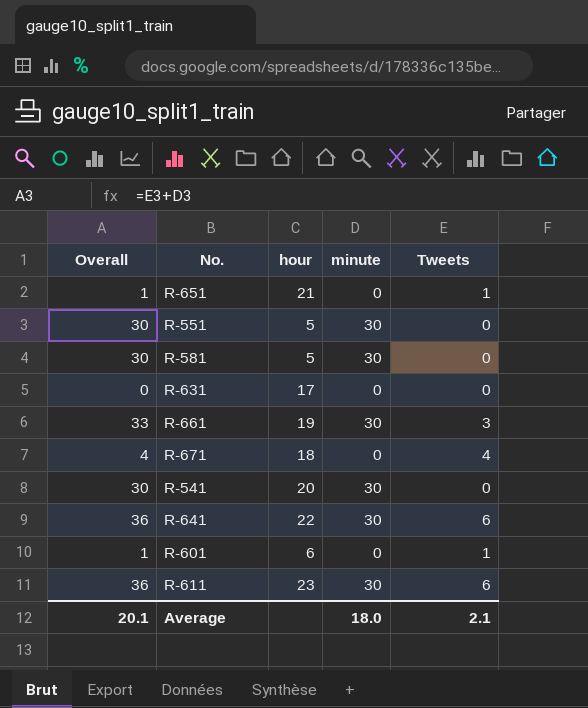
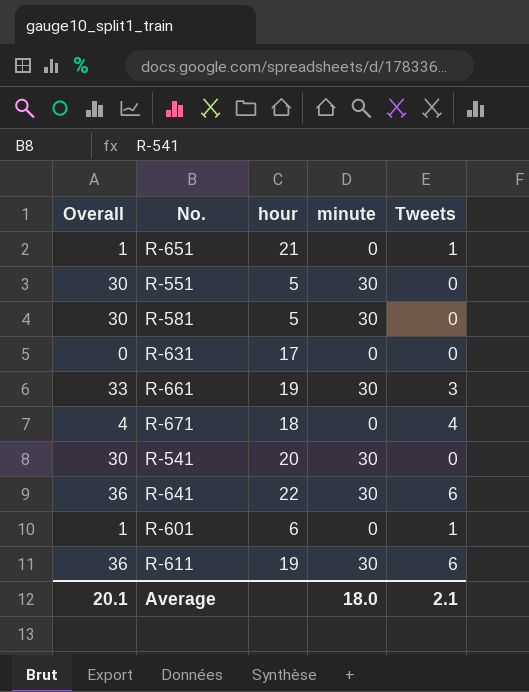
R-611 | hour: 23 -> 19

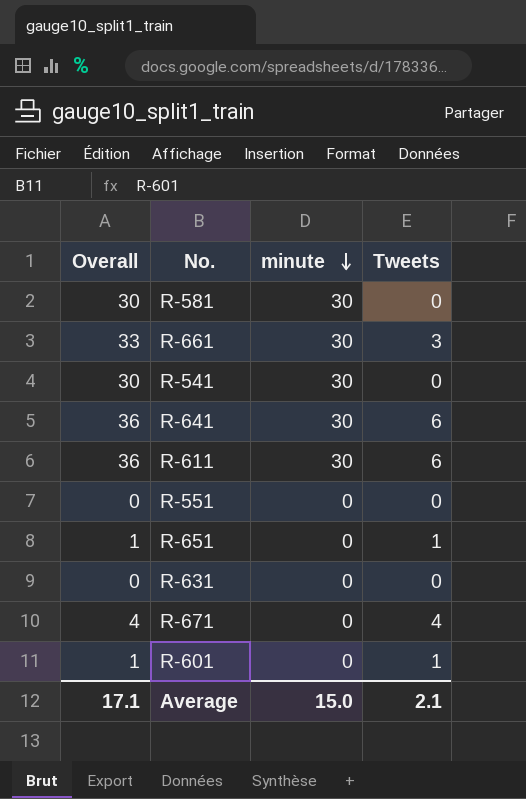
row order: none -> minute descending
column hour | position: 3 -> none
R-551 | Overall: 30 -> 0
R-551 | minute: 30 -> 0
Average | Overall: 20.1 -> 17.1
Average | minute: 18.0 -> 15.0

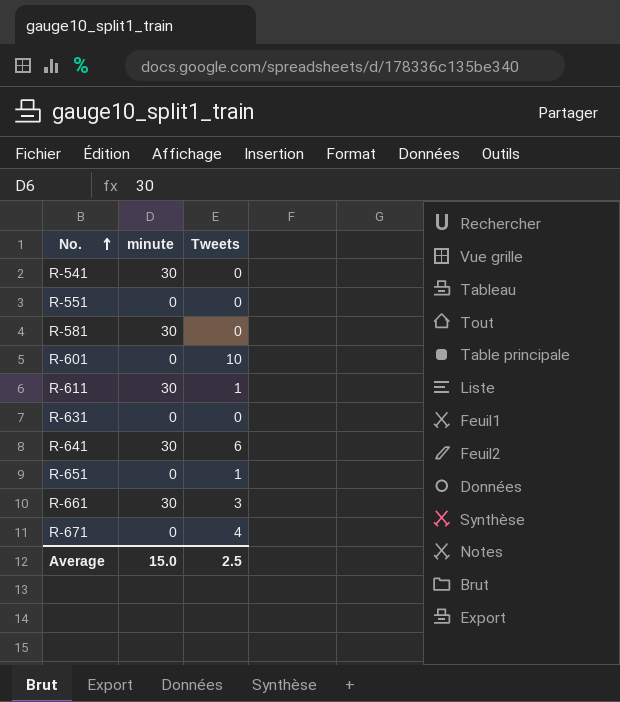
row order: minute descending -> No. ascending
column Overall | formula: [minute] + [Tweets] -> none
R-601 | Tweets: 1 -> 10
R-611 | Tweets: 6 -> 1
Average | Tweets: 2.1 -> 2.5

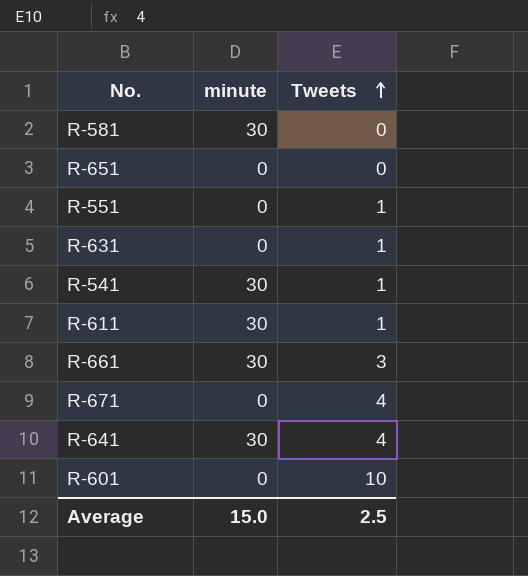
row order: No. ascending -> Tweets ascending
R-651 | Tweets: 1 -> 0
R-551 | Tweets: 0 -> 1
R-631 | Tweets: 0 -> 1
R-541 | Tweets: 0 -> 1
R-641 | Tweets: 6 -> 4

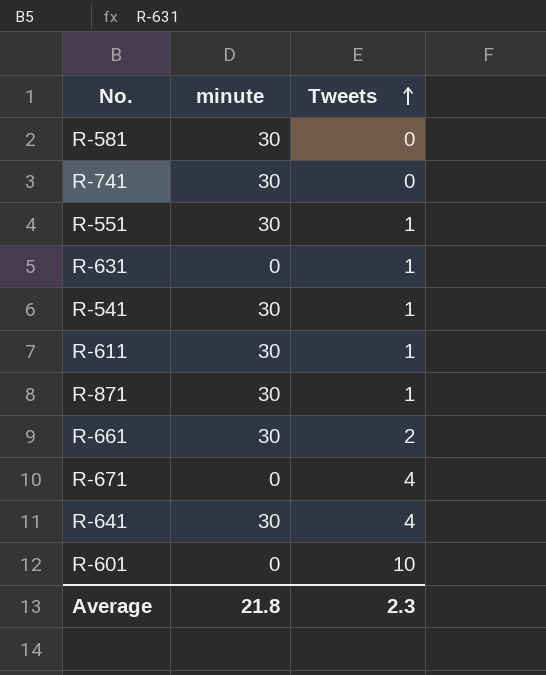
row R-651: 0 | 0 -> none
row R-741: none -> 30 | 0
R-551 | minute: 0 -> 30
row R-871: none -> 30 | 1
R-661 | Tweets: 3 -> 2
Average | minute: 15.0 -> 21.8
Average | Tweets: 2.5 -> 2.3

